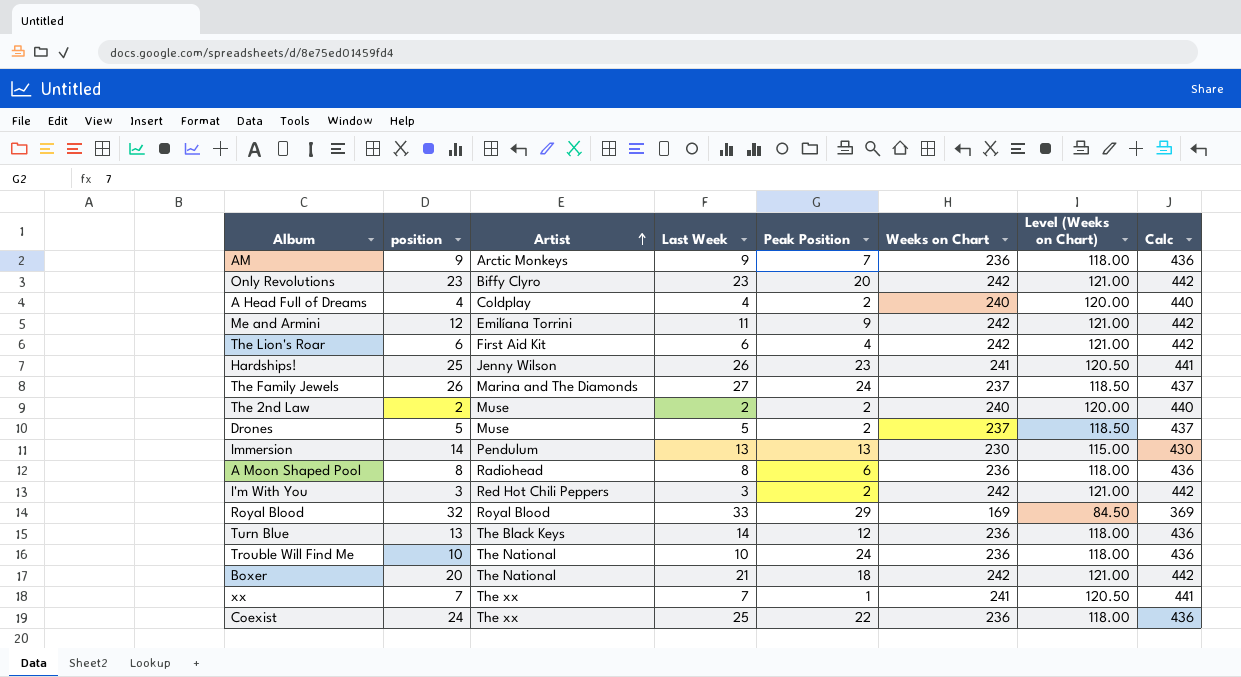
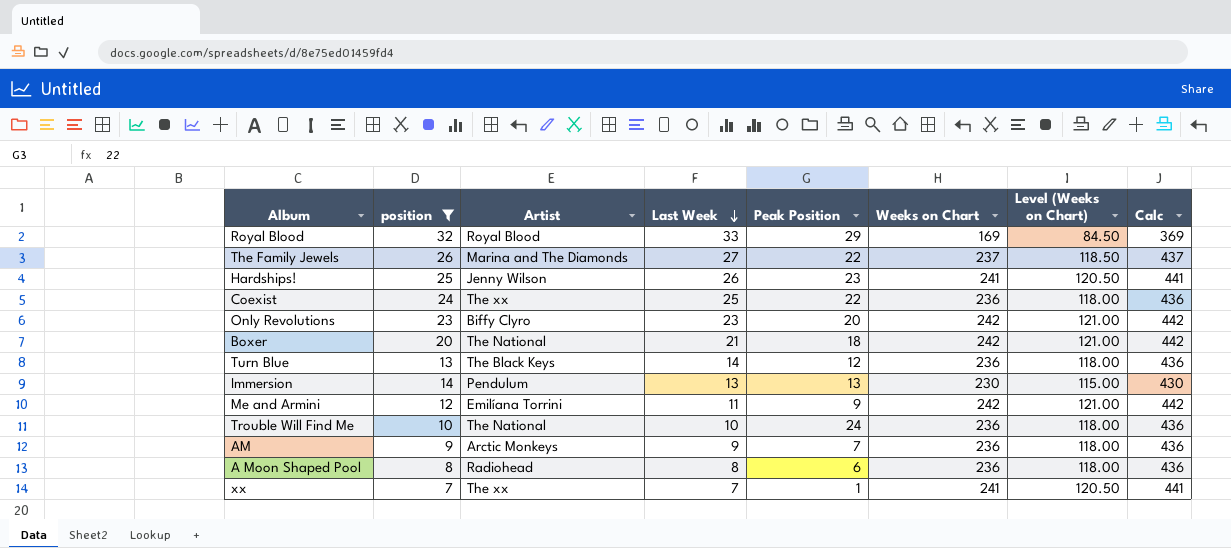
filter: none -> position >= 7
row order: Artist ascending -> Last Week descending
The Family Jewels | Peak Position: 24 -> 22

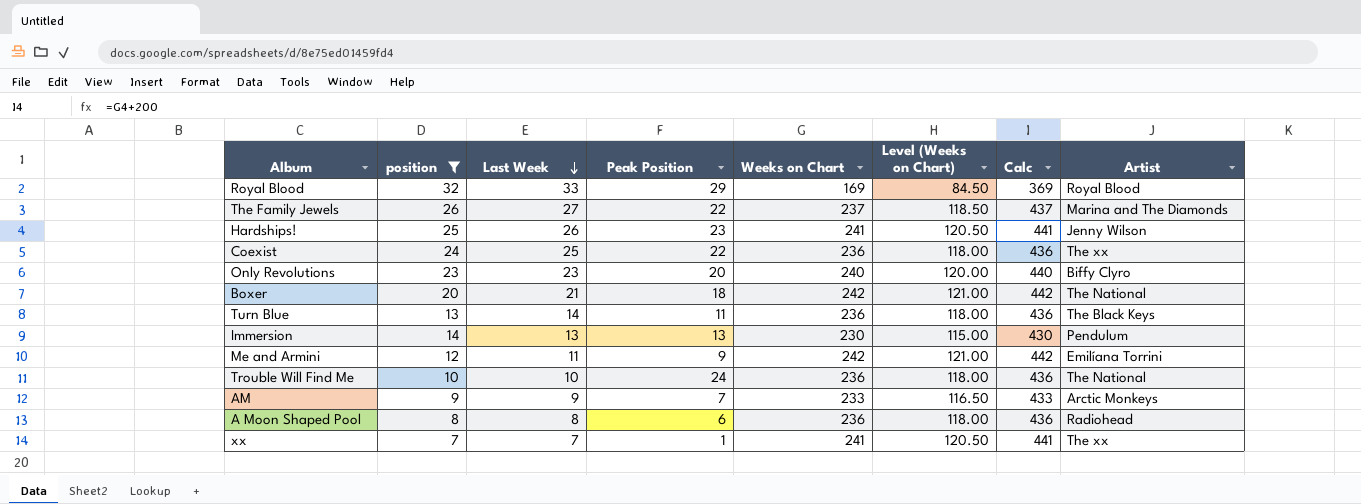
column Artist | position: 3 -> 8
Only Revolutions | Weeks on Chart: 242 -> 240
Only Revolutions | Level (Weeks on Chart): 121.00 -> 120.00
Only Revolutions | Calc: 442 -> 440
Turn Blue | Peak Position: 12 -> 11
AM | Weeks on Chart: 236 -> 233
AM | Level (Weeks on Chart): 118.00 -> 116.50
AM | Calc: 436 -> 433

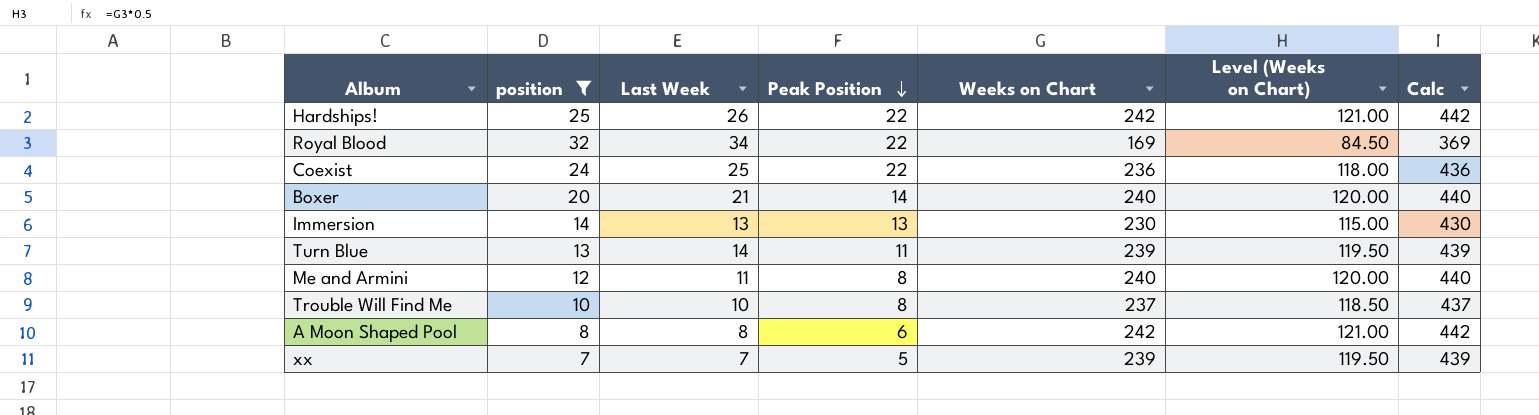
row order: Last Week descending -> Peak Position descending
column Artist | position: 8 -> none
row The Family Jewels: 26 | 27 | 22 | 237 | 118.50 | 437 | Marina and The Diamonds -> none
row Only Revolutions: 23 | 23 | 20 | 240 | 120.00 | 440 | Biffy Clyro -> none
row AM: 9 | 9 | 7 | 233 | 116.50 | 433 | Arctic Monkeys -> none
Hardships! | Peak Position: 23 -> 22
Hardships! | Weeks on Chart: 241 -> 242
Hardships! | Level (Weeks on Chart): 120.50 -> 121.00
Hardships! | Calc: 441 -> 442
Royal Blood | Last Week: 33 -> 34
Royal Blood | Peak Position: 29 -> 22
Boxer | Peak Position: 18 -> 14
Boxer | Weeks on Chart: 242 -> 240
Boxer | Level (Weeks on Chart): 121.00 -> 120.00
Boxer | Calc: 442 -> 440
Turn Blue | Weeks on Chart: 236 -> 239
Turn Blue | Level (Weeks on Chart): 118.00 -> 119.50
Turn Blue | Calc: 436 -> 439
Me and Armini | Peak Position: 9 -> 8
Me and Armini | Weeks on Chart: 242 -> 240
Me and Armini | Level (Weeks on Chart): 121.00 -> 120.00
Me and Armini | Calc: 442 -> 440
Trouble Will Find Me | Peak Position: 24 -> 8
Trouble Will Find Me | Weeks on Chart: 236 -> 237
Trouble Will Find Me | Level (Weeks on Chart): 118.00 -> 118.50
Trouble Will Find Me | Calc: 436 -> 437
A Moon Shaped Pool | Weeks on Chart: 236 -> 242
A Moon Shaped Pool | Level (Weeks on Chart): 118.00 -> 121.00
A Moon Shaped Pool | Calc: 436 -> 442
xx | Peak Position: 1 -> 5
xx | Weeks on Chart: 241 -> 239
xx | Level (Weeks on Chart): 120.50 -> 119.50
xx | Calc: 441 -> 439

